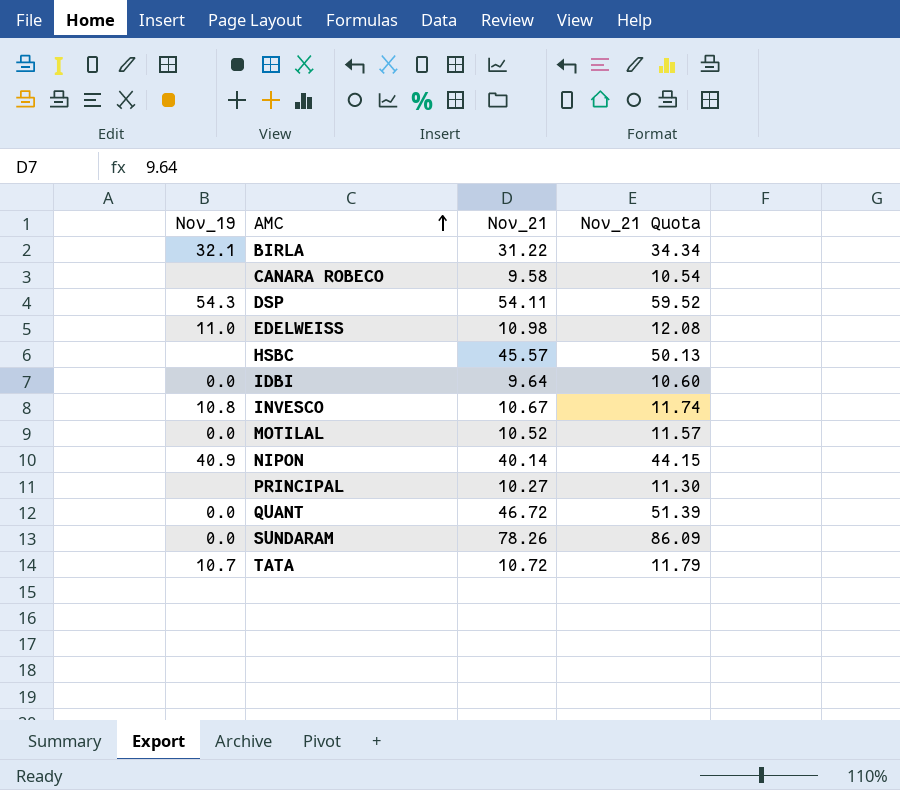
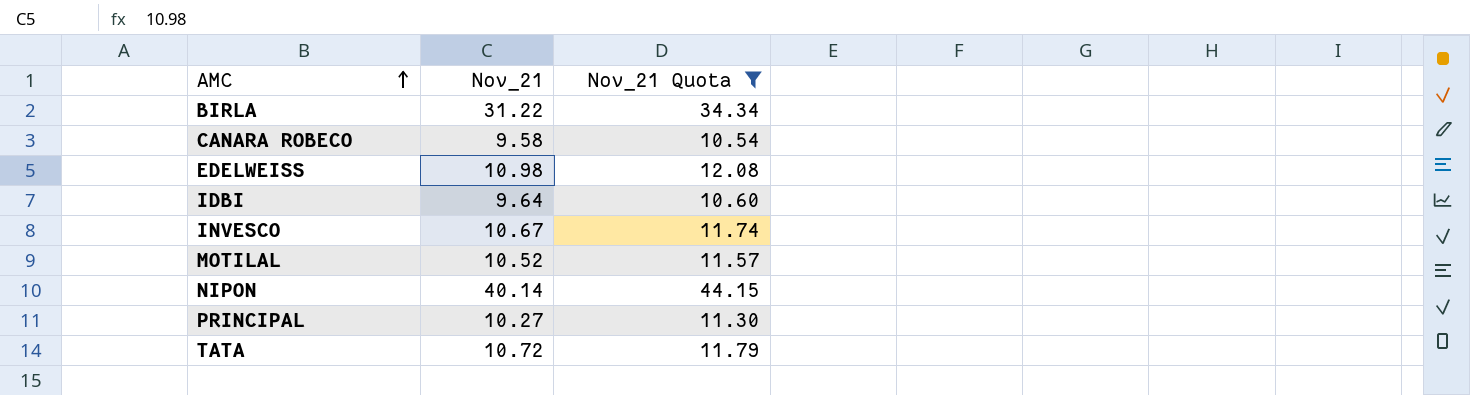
filter: none -> Nov_21 Quota <= 44.15
column Nov_19 | position: 1 -> none

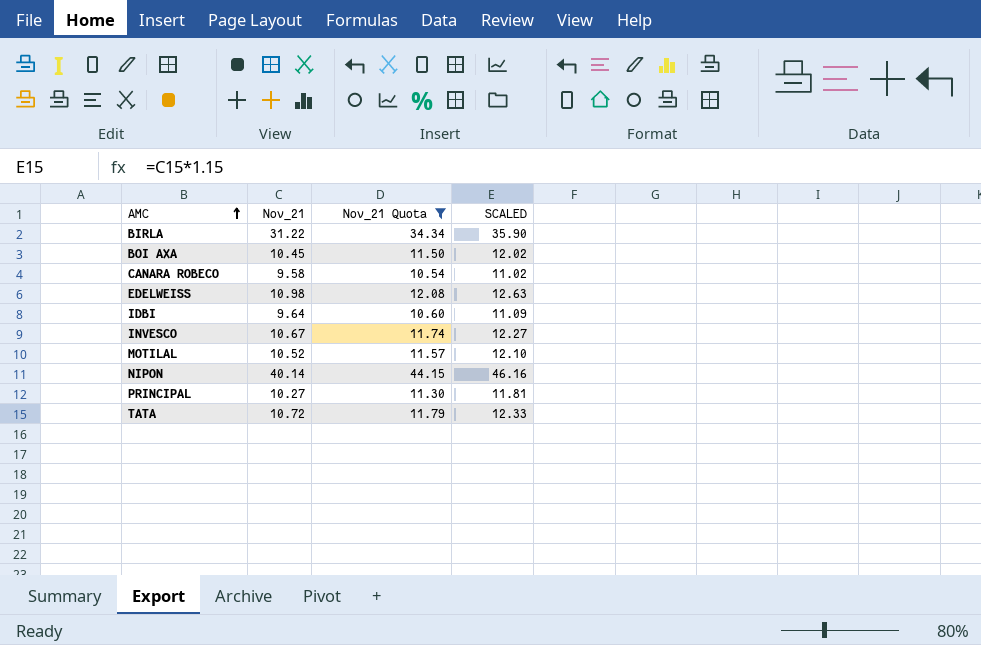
column SCALED | formula: none -> [Nov_21] * 1.15
row BOI AXA: none -> 10.45 | 11.50 | 12.02

